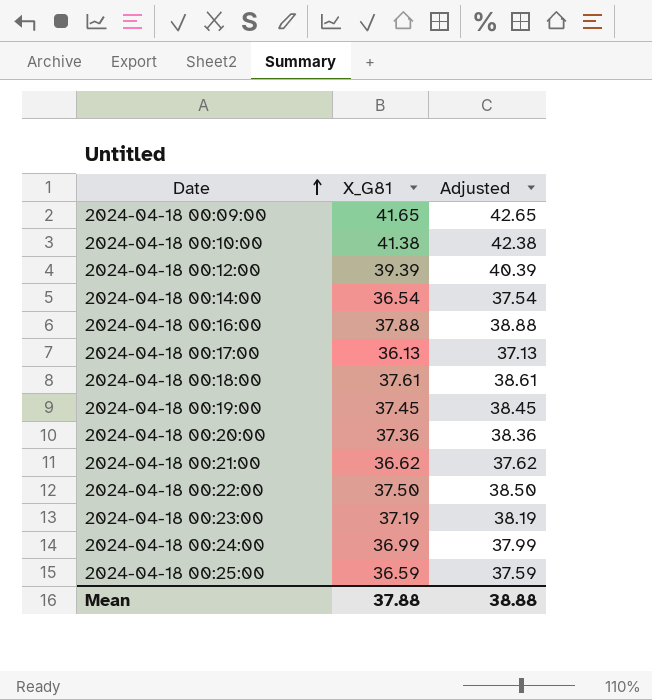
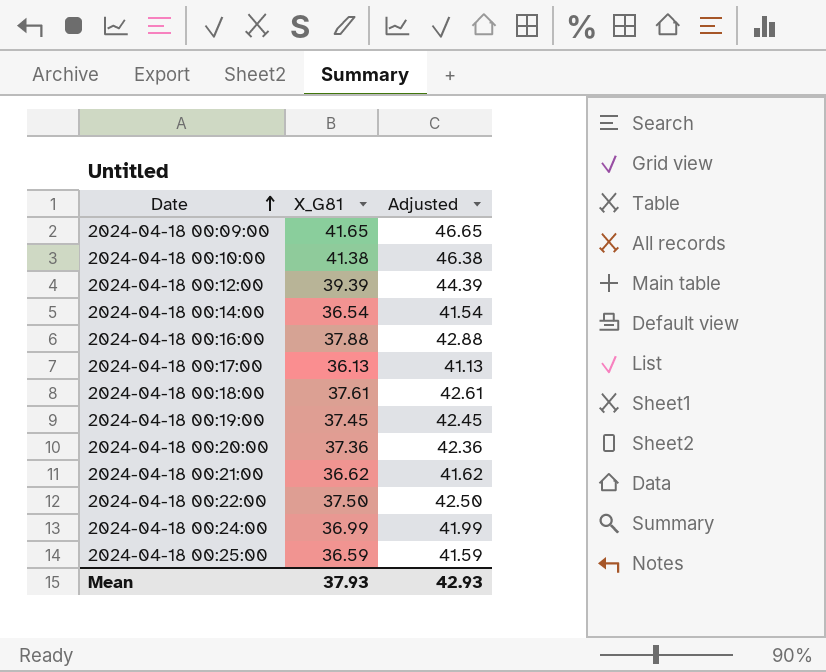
column Adjusted | formula: [X_G81] + 1 -> [X_G81] + 5
row 2024-04-18 00:23:00: 37.19 | 38.19 -> none
Mean | X_G81: 37.88 -> 37.93
Mean | Adjusted: 38.88 -> 42.93

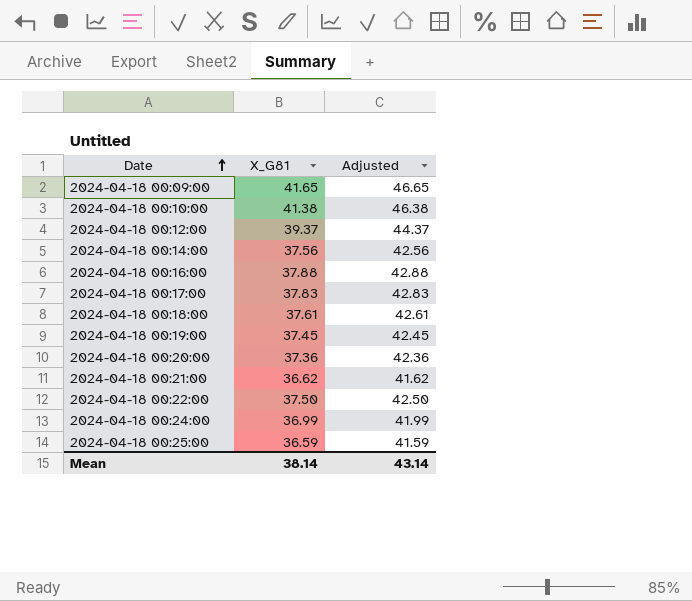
2024-04-18 00:12:00 | X_G81: 39.39 -> 39.37
2024-04-18 00:12:00 | Adjusted: 44.39 -> 44.37
2024-04-18 00:14:00 | X_G81: 36.54 -> 37.56
2024-04-18 00:14:00 | Adjusted: 41.54 -> 42.56
2024-04-18 00:17:00 | X_G81: 36.13 -> 37.83
2024-04-18 00:17:00 | Adjusted: 41.13 -> 42.83
Mean | X_G81: 37.93 -> 38.14
Mean | Adjusted: 42.93 -> 43.14

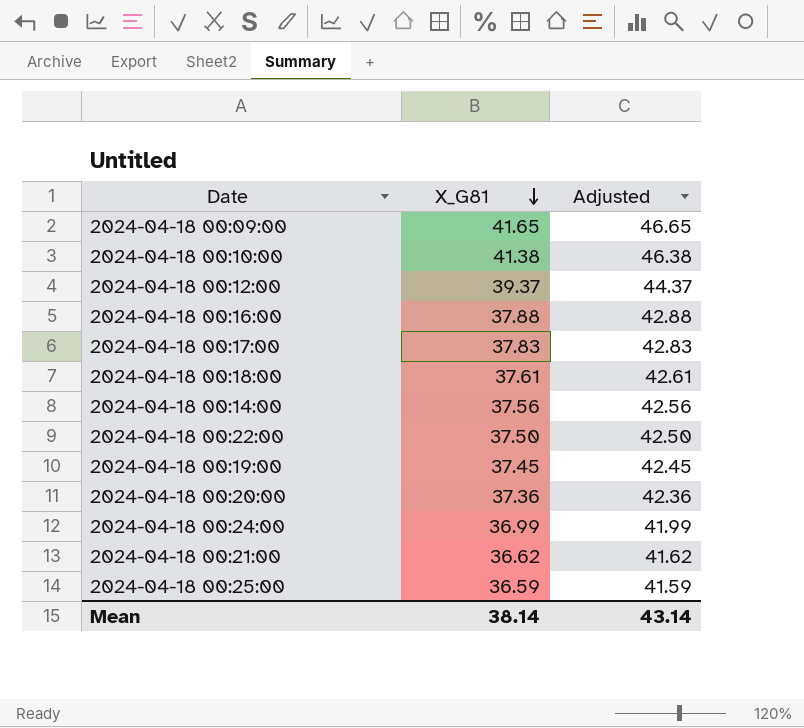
row order: Date ascending -> X_G81 descending

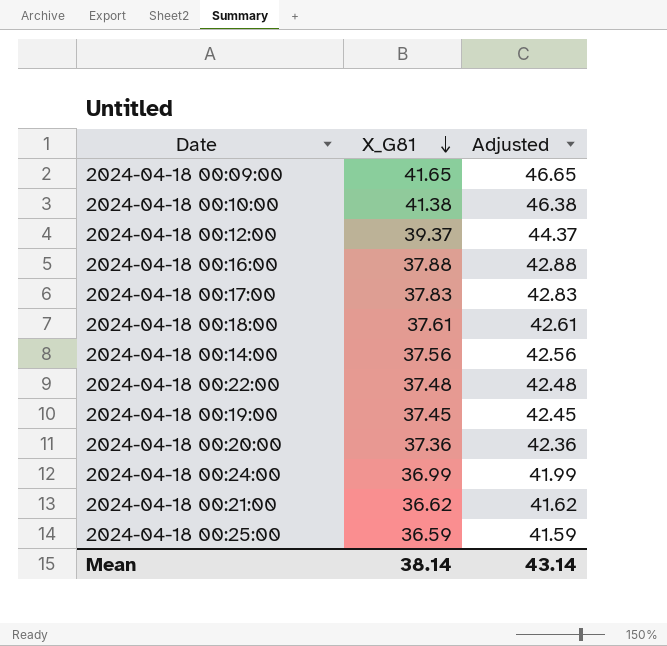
2024-04-18 00:22:00 | X_G81: 37.50 -> 37.48
2024-04-18 00:22:00 | Adjusted: 42.50 -> 42.48

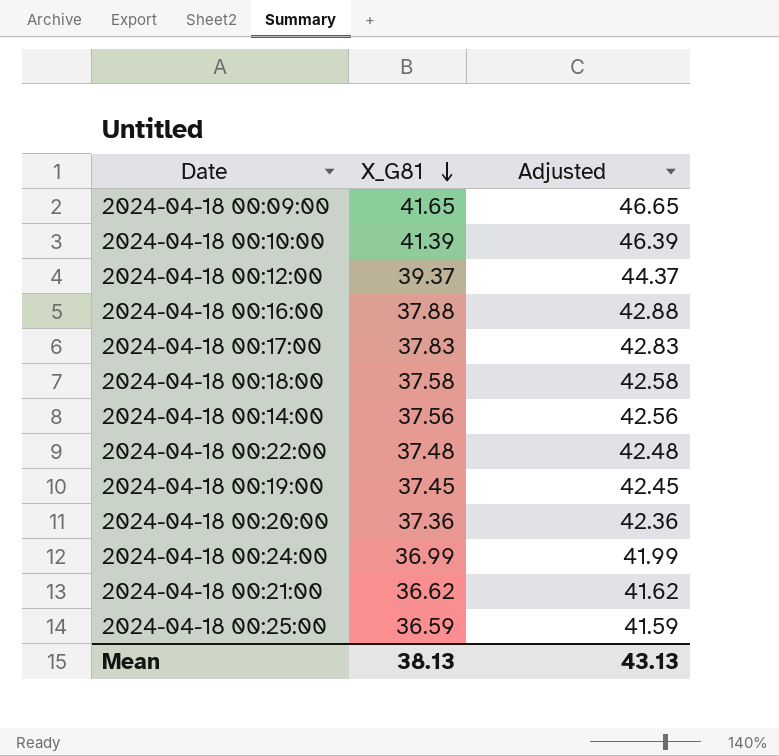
2024-04-18 00:10:00 | X_G81: 41.38 -> 41.39
2024-04-18 00:10:00 | Adjusted: 46.38 -> 46.39
2024-04-18 00:18:00 | X_G81: 37.61 -> 37.58
2024-04-18 00:18:00 | Adjusted: 42.61 -> 42.58
Mean | X_G81: 38.14 -> 38.13
Mean | Adjusted: 43.14 -> 43.13

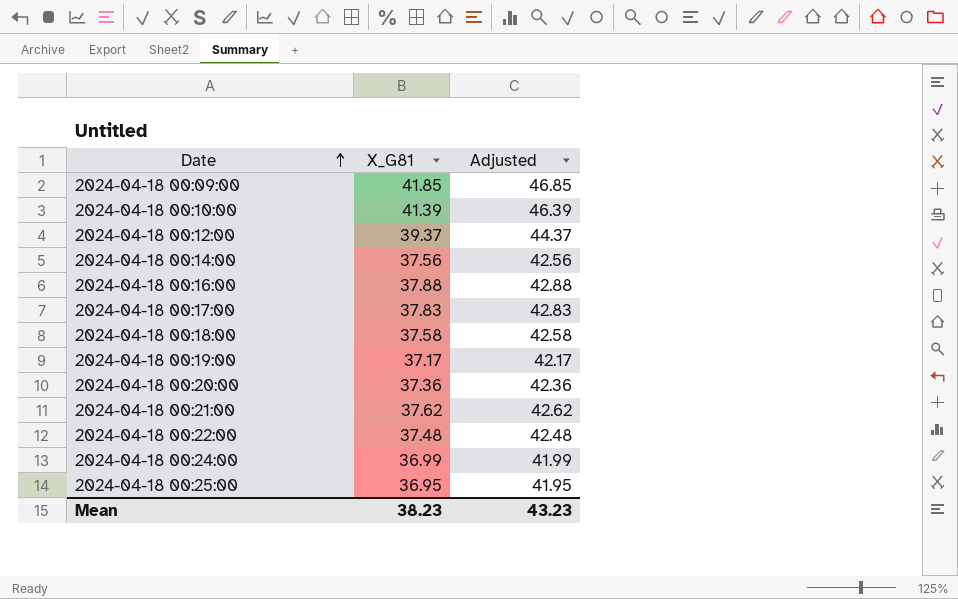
row order: X_G81 descending -> Date ascending
2024-04-18 00:09:00 | X_G81: 41.65 -> 41.85
2024-04-18 00:09:00 | Adjusted: 46.65 -> 46.85
2024-04-18 00:19:00 | X_G81: 37.45 -> 37.17
2024-04-18 00:19:00 | Adjusted: 42.45 -> 42.17
2024-04-18 00:21:00 | X_G81: 36.62 -> 37.62
2024-04-18 00:21:00 | Adjusted: 41.62 -> 42.62
2024-04-18 00:25:00 | X_G81: 36.59 -> 36.95
2024-04-18 00:25:00 | Adjusted: 41.59 -> 41.95
Mean | X_G81: 38.13 -> 38.23
Mean | Adjusted: 43.13 -> 43.23

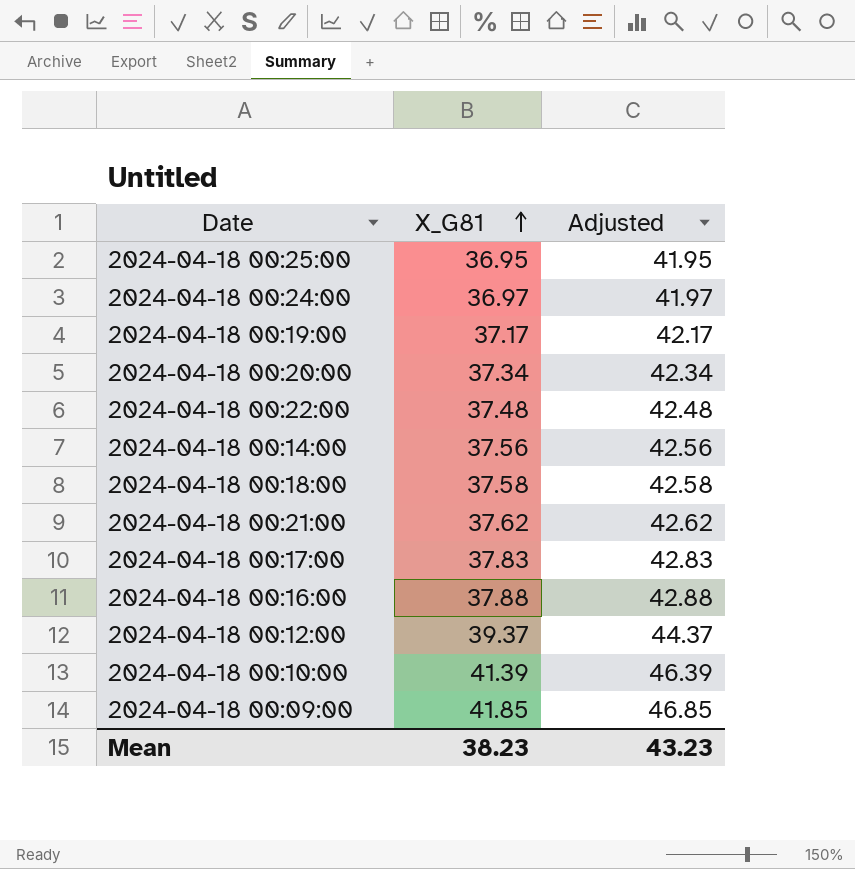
row order: Date ascending -> X_G81 ascending
2024-04-18 00:24:00 | X_G81: 36.99 -> 36.97
2024-04-18 00:24:00 | Adjusted: 41.99 -> 41.97
2024-04-18 00:20:00 | X_G81: 37.36 -> 37.34
2024-04-18 00:20:00 | Adjusted: 42.36 -> 42.34

